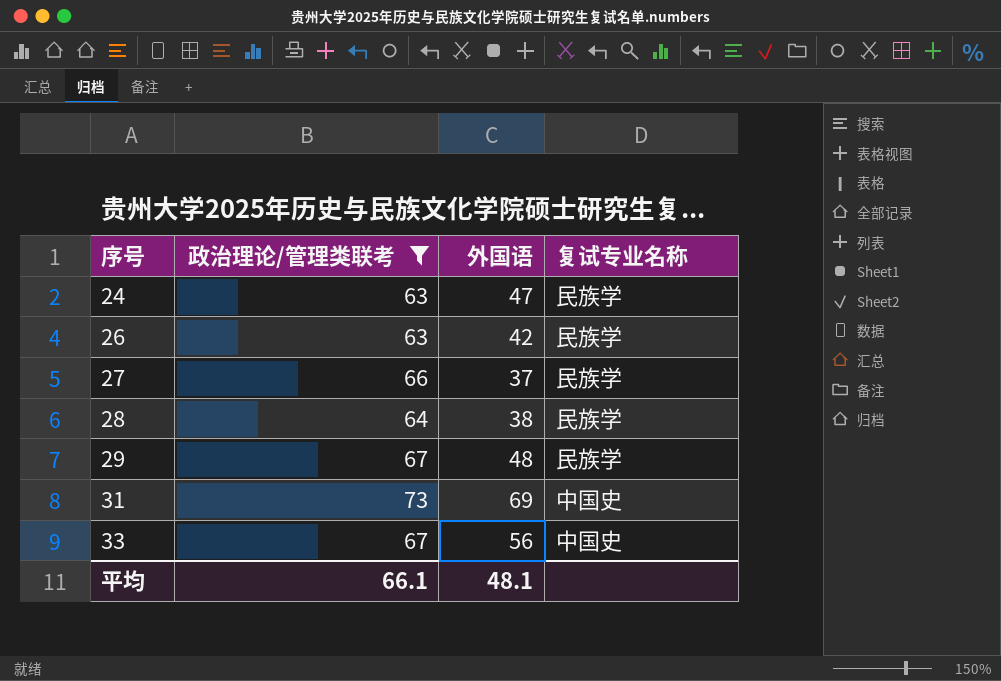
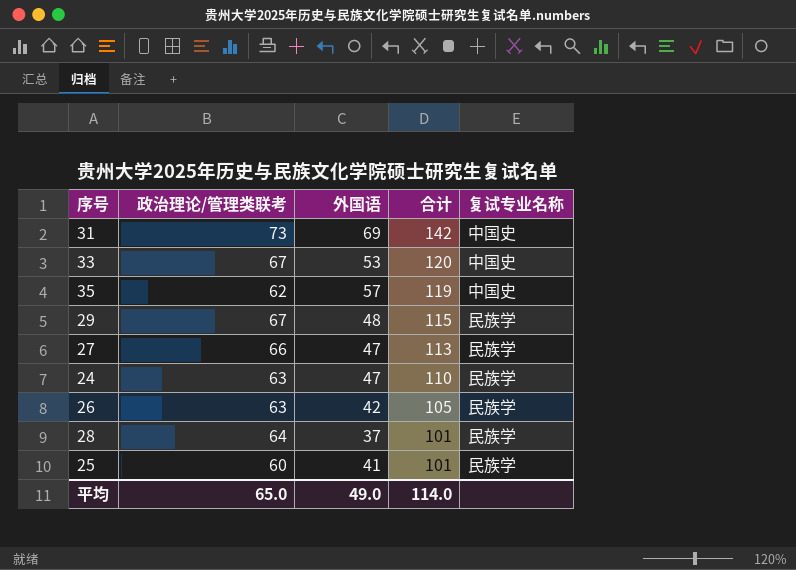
filter: 政治理论/管理类联考 >= 63 -> none
row order: 序号 ascending -> 合计 descending
column 合计 | formula: none -> [政治理论/管理类联考] + [外国语]
33 | 外国语: 56 -> 53
27 | 外国语: 37 -> 47
28 | 外国语: 38 -> 37
平均 | 政治理论/管理类联考: 66.1 -> 65.0
平均 | 外国语: 48.1 -> 49.0

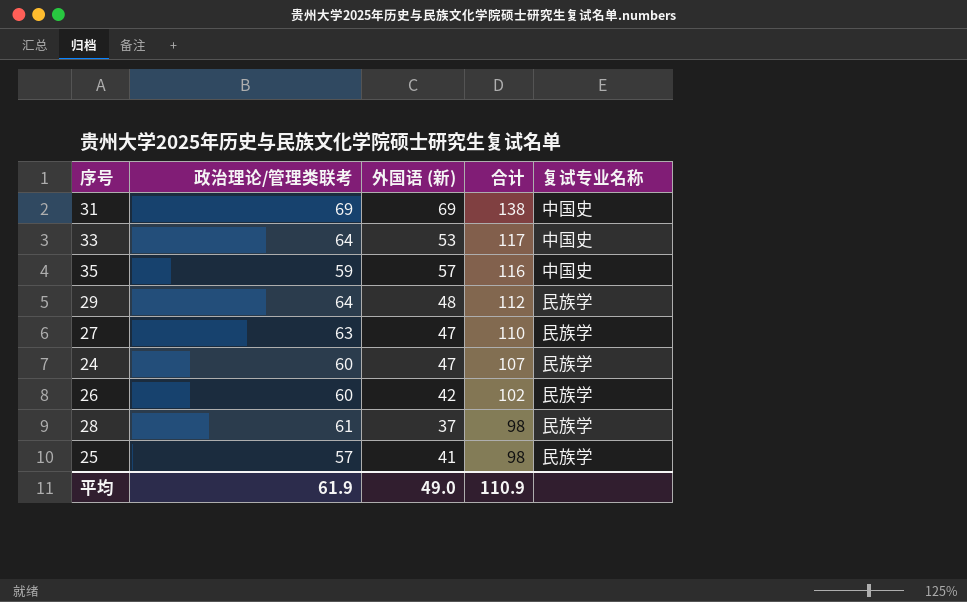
column name: 外国语 -> 外国语 (新)
31 | 政治理论/管理类联考: 73 -> 69
31 | 合计: 142 -> 138
33 | 政治理论/管理类联考: 67 -> 64
33 | 合计: 120 -> 117
35 | 政治理论/管理类联考: 62 -> 59
35 | 合计: 119 -> 116
29 | 政治理论/管理类联考: 67 -> 64
29 | 合计: 115 -> 112
27 | 政治理论/管理类联考: 66 -> 63
27 | 合计: 113 -> 110
24 | 政治理论/管理类联考: 63 -> 60
24 | 合计: 110 -> 107
26 | 政治理论/管理类联考: 63 -> 60
26 | 合计: 105 -> 102
28 | 政治理论/管理类联考: 64 -> 61
28 | 合计: 101 -> 98
25 | 政治理论/管理类联考: 60 -> 57
25 | 合计: 101 -> 98
平均 | 政治理论/管理类联考: 65.0 -> 61.9
平均 | 合计: 114.0 -> 110.9

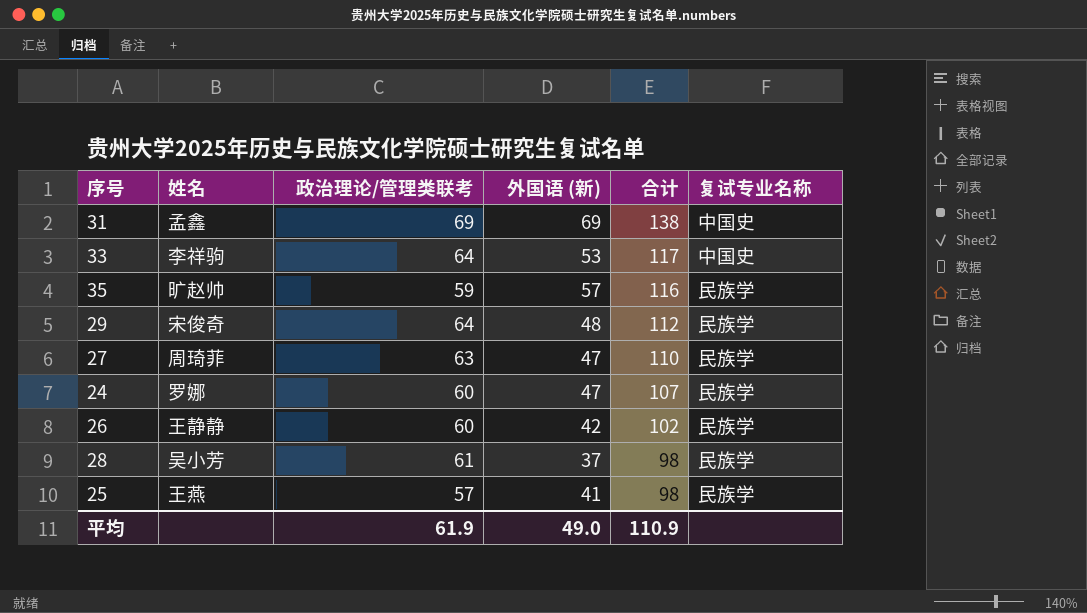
column 姓名 | position: none -> 2
35 | 复试专业名称: 中国史 -> 民族学

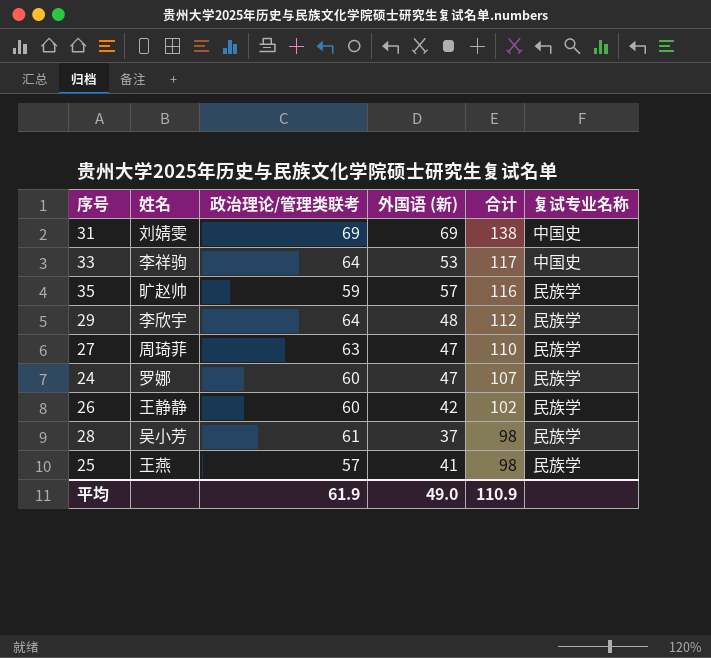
31 | 姓名: 孟鑫 -> 刘婧雯
29 | 姓名: 宋俊奇 -> 李欣宇

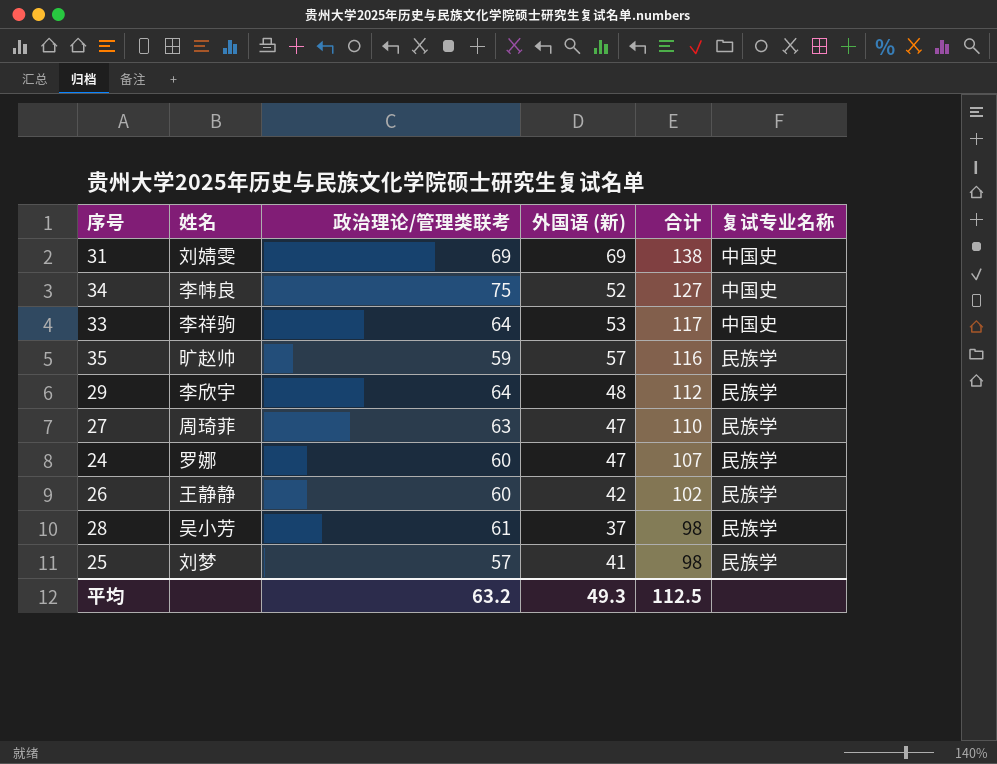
row 34: none -> 李帏良 | 75 | 52 | 127 | 中国史
25 | 姓名: 王燕 -> 刘梦
平均 | 政治理论/管理类联考: 61.9 -> 63.2
平均 | 外国语 (新): 49.0 -> 49.3
平均 | 合计: 110.9 -> 112.5

